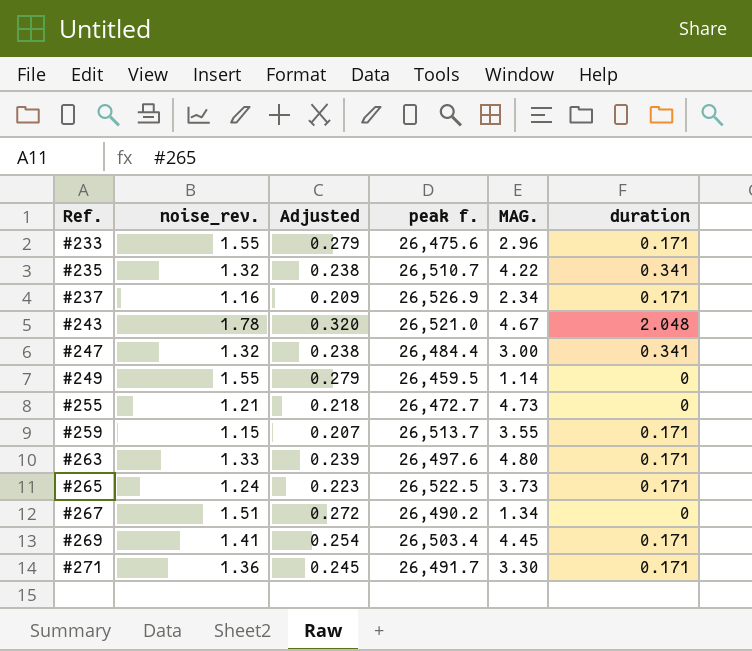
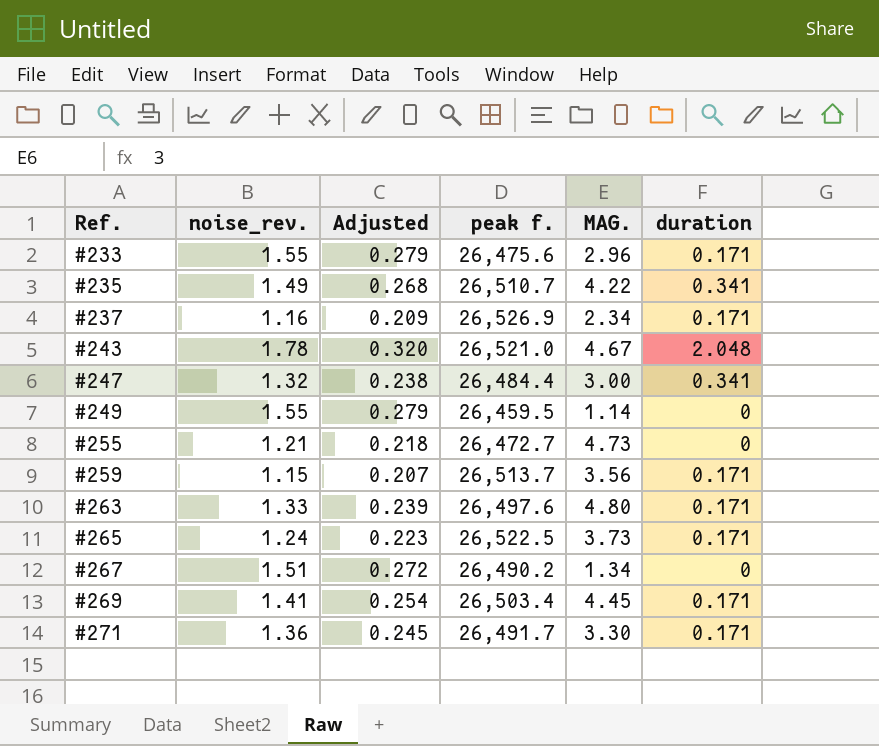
#235 | noise_rev.: 1.32 -> 1.49
#235 | Adjusted: 0.238 -> 0.268
#259 | MAG.: 3.55 -> 3.56

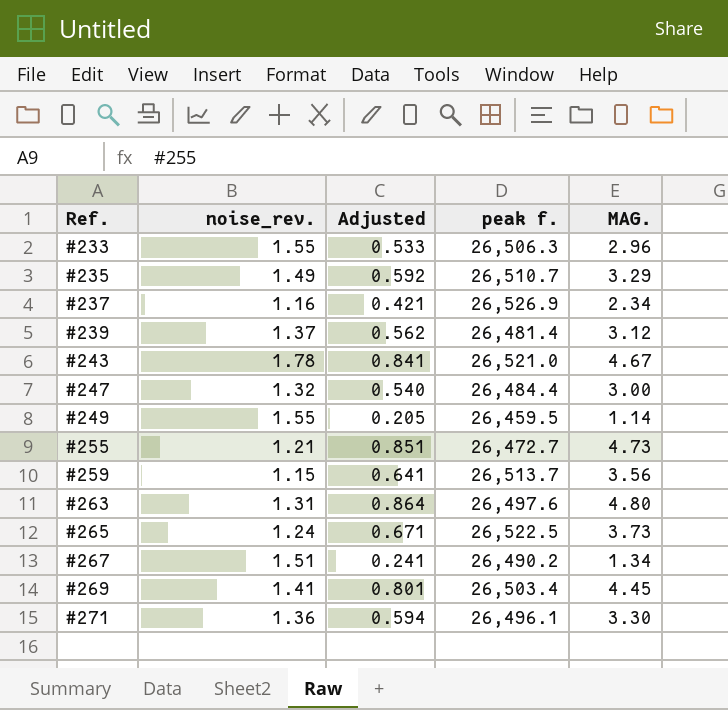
column duration | position: 6 -> none
column Adjusted | formula: [noise_rev.] * 0.18 -> [MAG.] * 0.18
#233 | peak f.: 26,475.6 -> 26,506.3
#235 | MAG.: 4.22 -> 3.29
row #239: none -> 1.37 | 0.562 | 26,481.4 | 3.12
#263 | noise_rev.: 1.33 -> 1.31
#271 | peak f.: 26,491.7 -> 26,496.1

